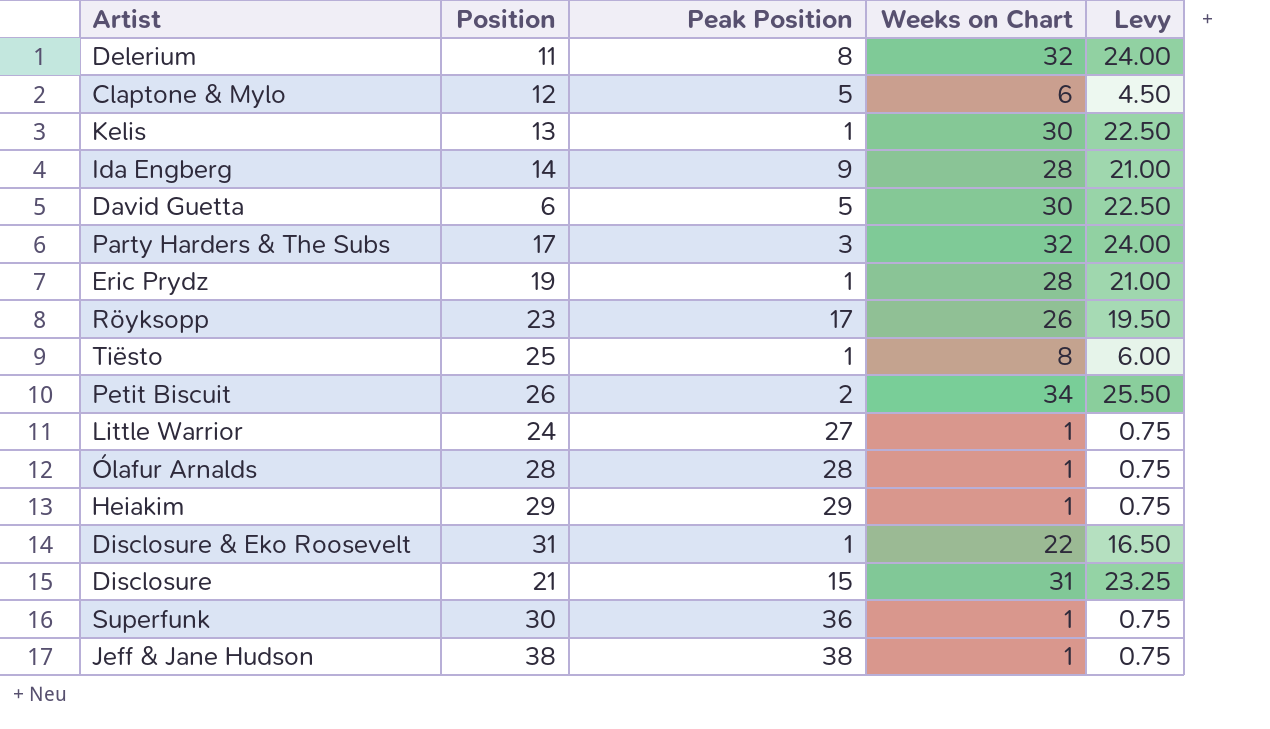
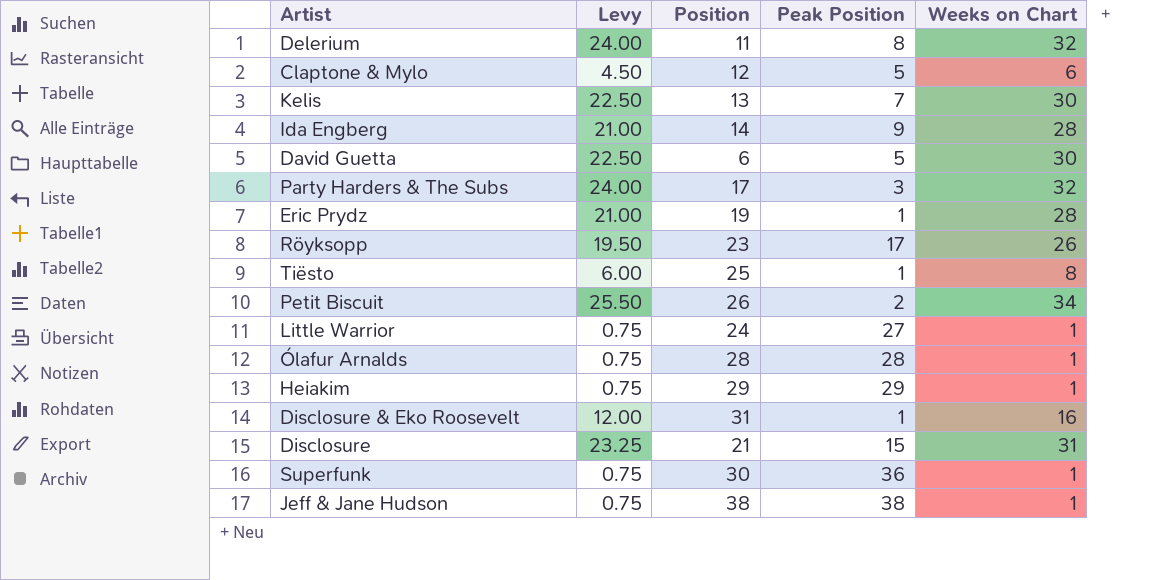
column Levy | position: 5 -> 2
Kelis | Peak Position: 1 -> 7
Disclosure & Eko Roosevelt | Levy: 16.50 -> 12.00
Disclosure & Eko Roosevelt | Weeks on Chart: 22 -> 16

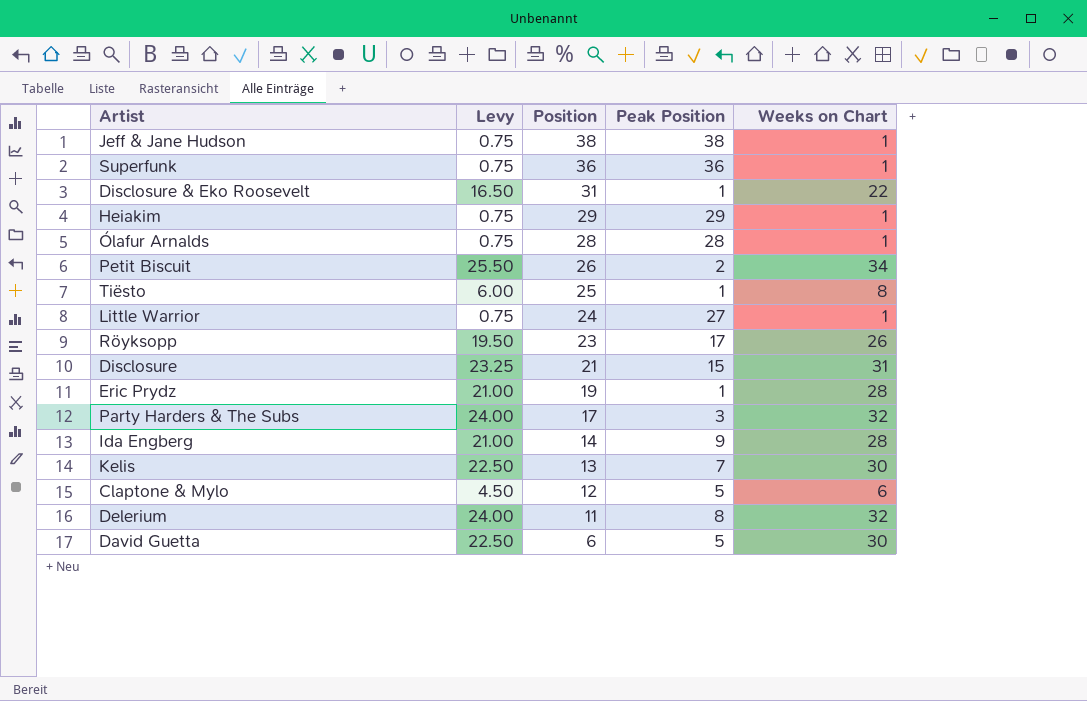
row order: none -> Position descending
Superfunk | Position: 30 -> 36
Disclosure & Eko Roosevelt | Levy: 12.00 -> 16.50
Disclosure & Eko Roosevelt | Weeks on Chart: 16 -> 22

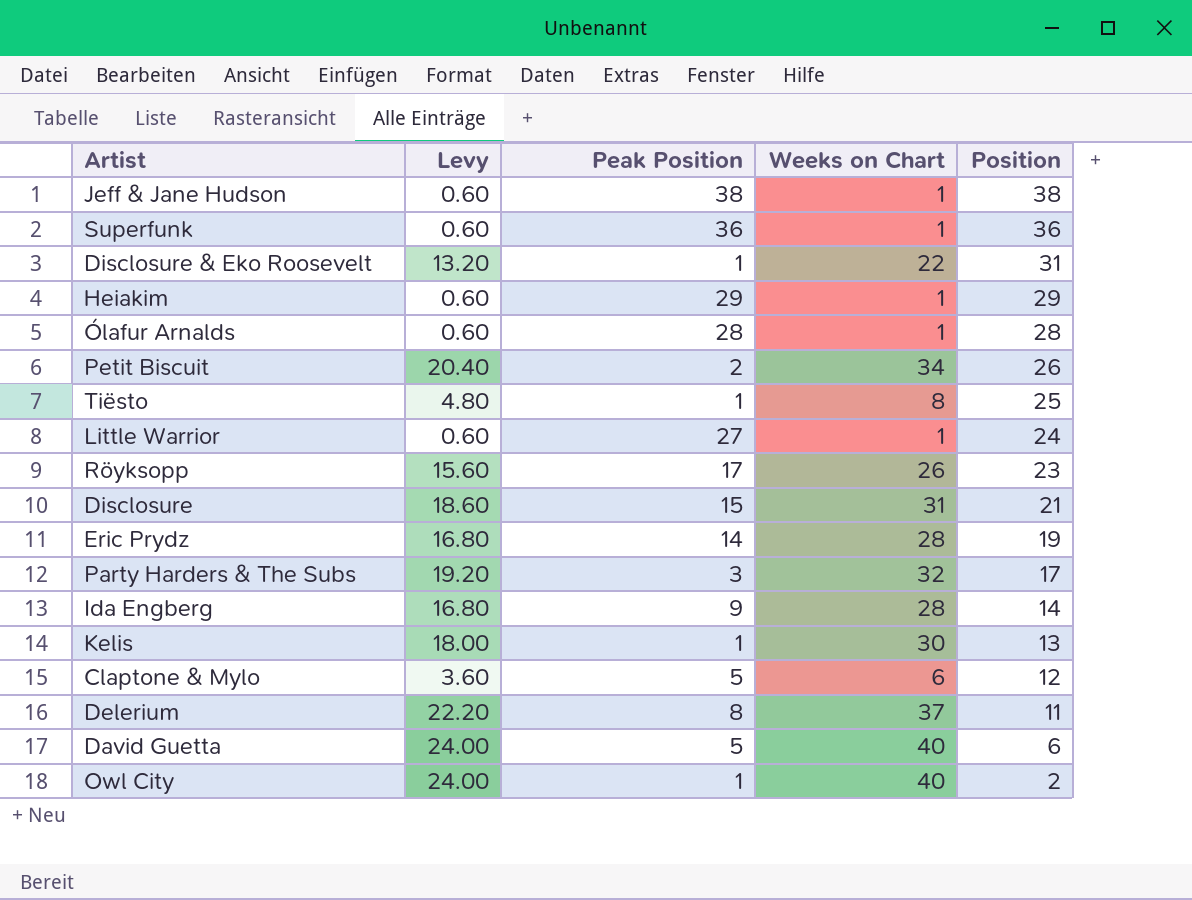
column Levy | formula: [Weeks on Chart] * 0.75 -> [Weeks on Chart] * 0.6
column Position | position: 3 -> 5
Eric Prydz | Peak Position: 1 -> 14
Kelis | Peak Position: 7 -> 1
Delerium | Weeks on Chart: 32 -> 37
David Guetta | Weeks on Chart: 30 -> 40
row Owl City: none -> 24.00 | 1 | 40 | 2

